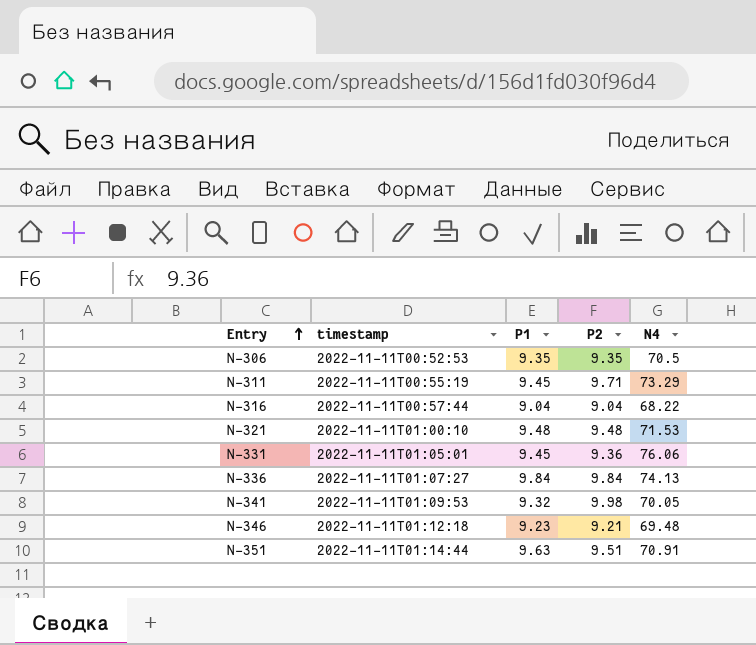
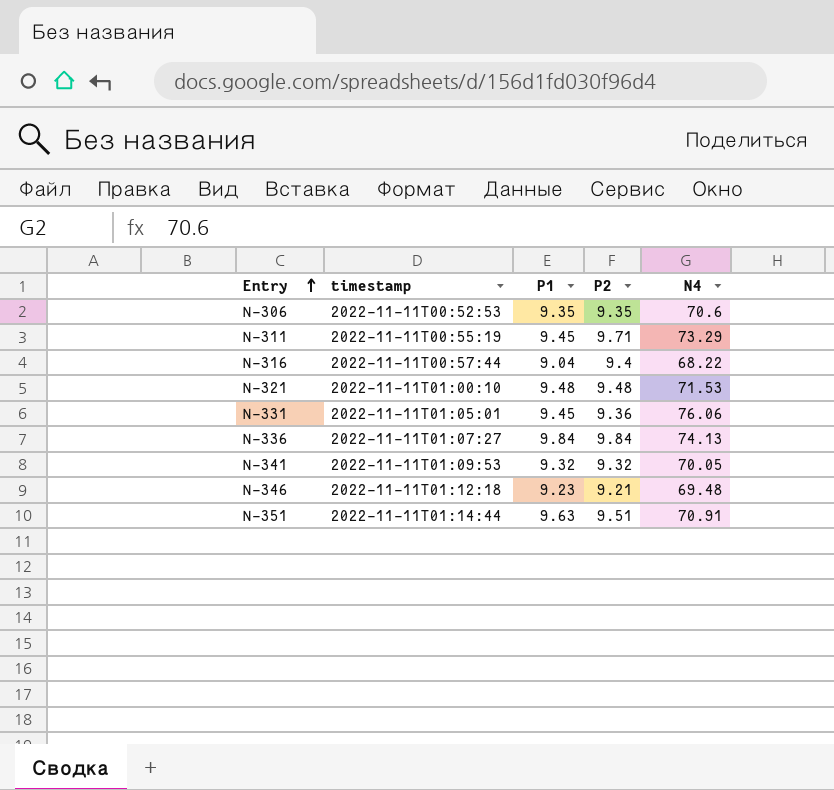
N-306 | N4: 70.5 -> 70.6
N-316 | P2: 9.04 -> 9.4
N-341 | P2: 9.98 -> 9.32

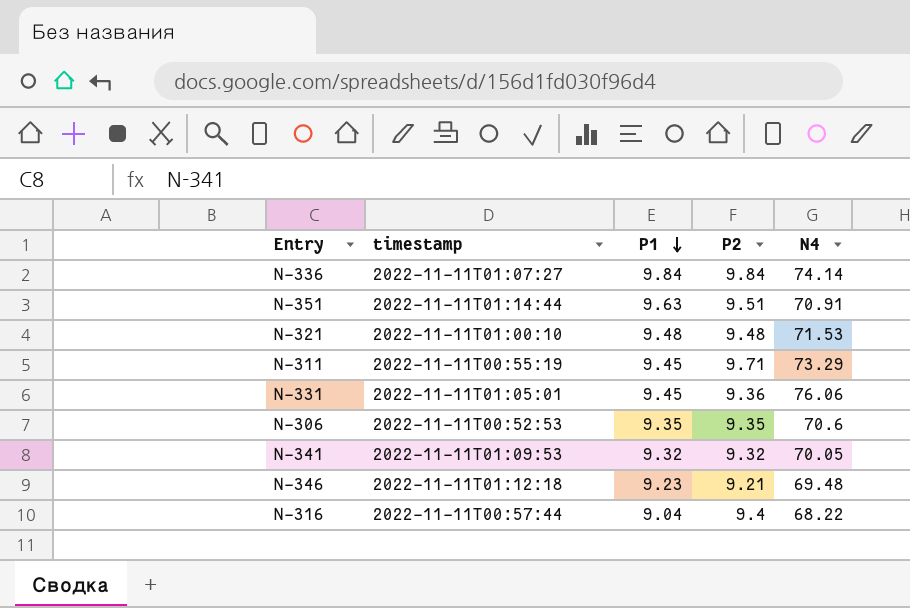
row order: Entry ascending -> P1 descending
N-336 | N4: 74.13 -> 74.14

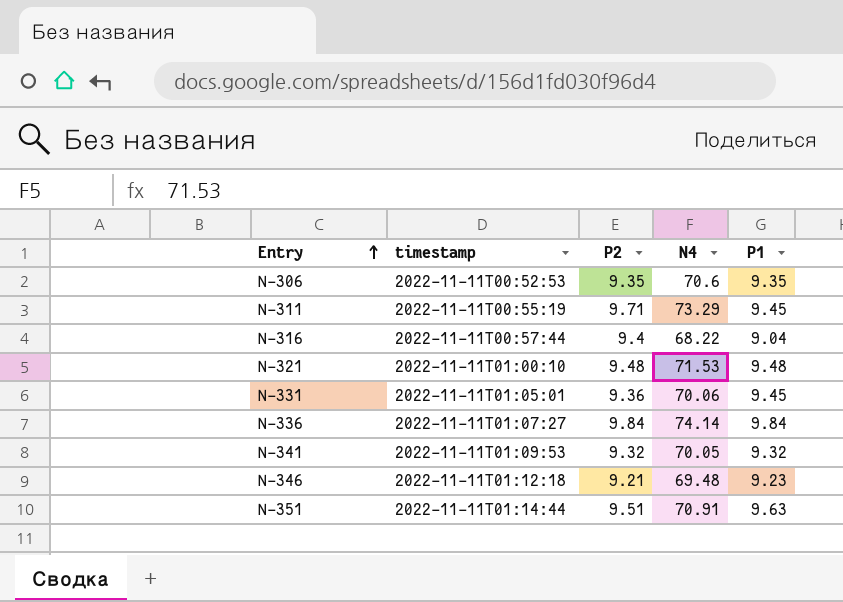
row order: P1 descending -> Entry ascending
column P1 | position: 3 -> 5
N-331 | N4: 76.06 -> 70.06

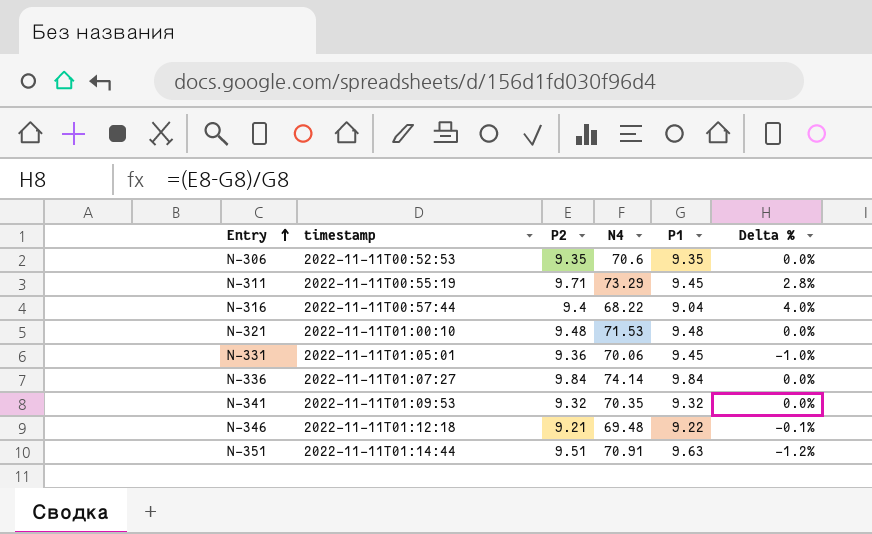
column Delta % | formula: none -> ([P2] - [P1]) / [P1]
N-341 | N4: 70.05 -> 70.35
N-346 | P1: 9.23 -> 9.22

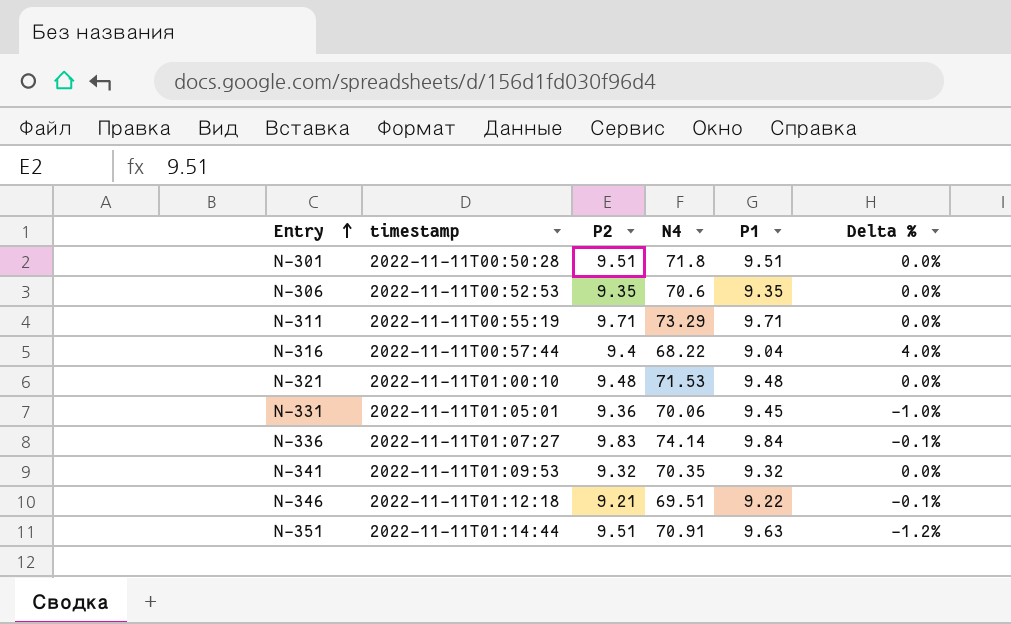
row N-301: none -> 2022-11-11T00:50:28 | 9.51 | 71.8 | 9.51 | 0.0%
N-311 | P1: 9.45 -> 9.71
N-311 | Delta %: 2.8% -> 0.0%
N-336 | P2: 9.84 -> 9.83
N-336 | Delta %: 0.0% -> -0.1%
N-346 | N4: 69.48 -> 69.51

